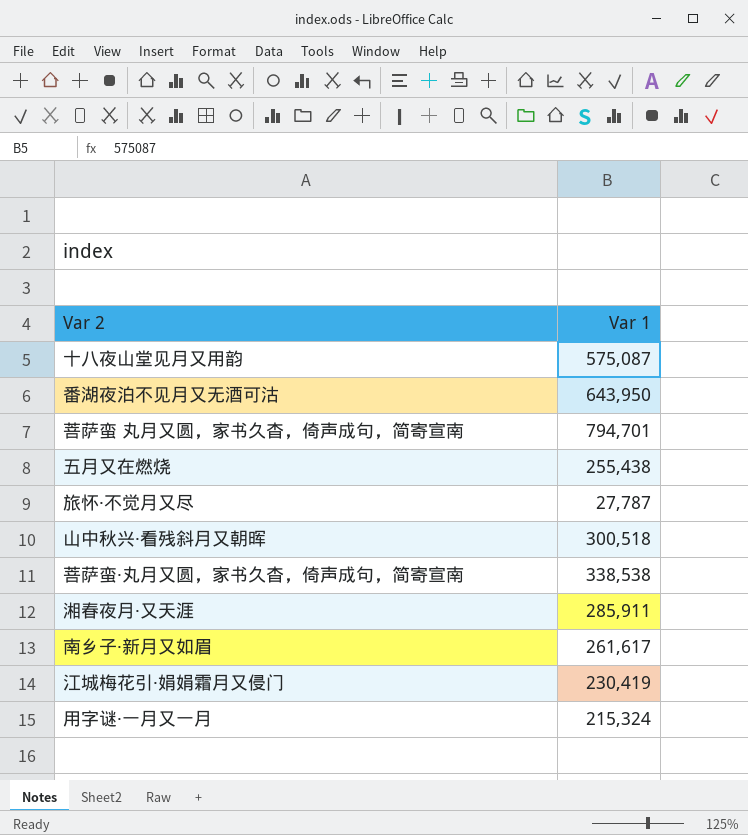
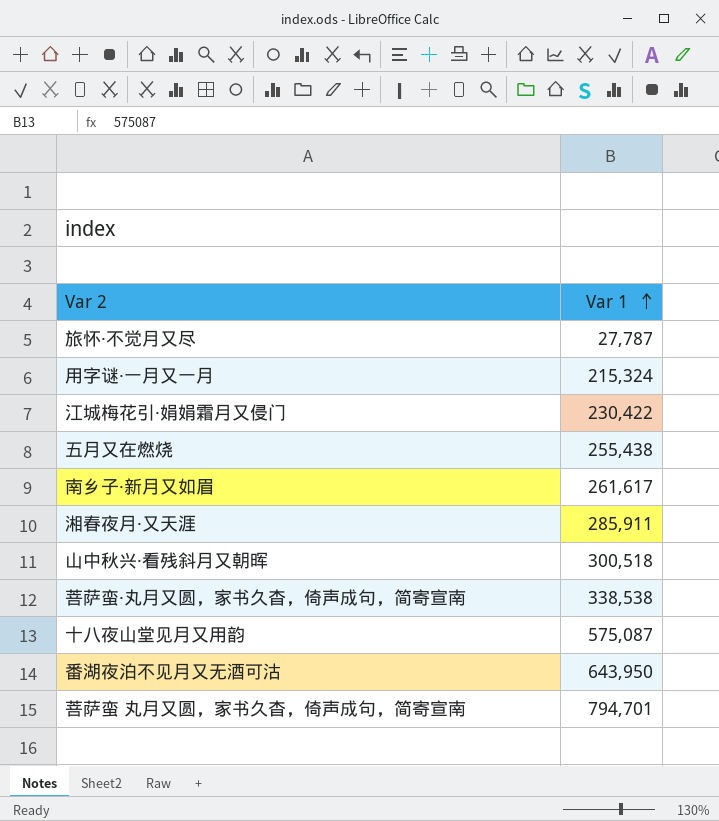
row order: none -> Var 1 ascending
江城梅花引·娟娟霜月又侵门 | Var 1: 230,419 -> 230,422

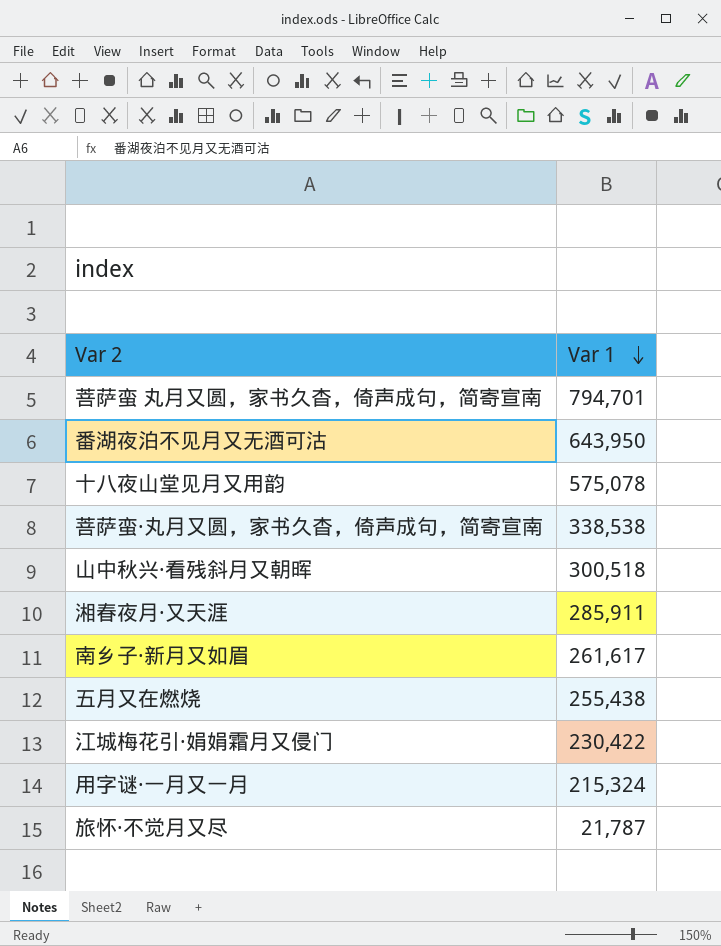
row order: Var 1 ascending -> Var 1 descending
十八夜山堂见月又用韵 | Var 1: 575,087 -> 575,078
旅怀·不觉月又尽 | Var 1: 27,787 -> 21,787

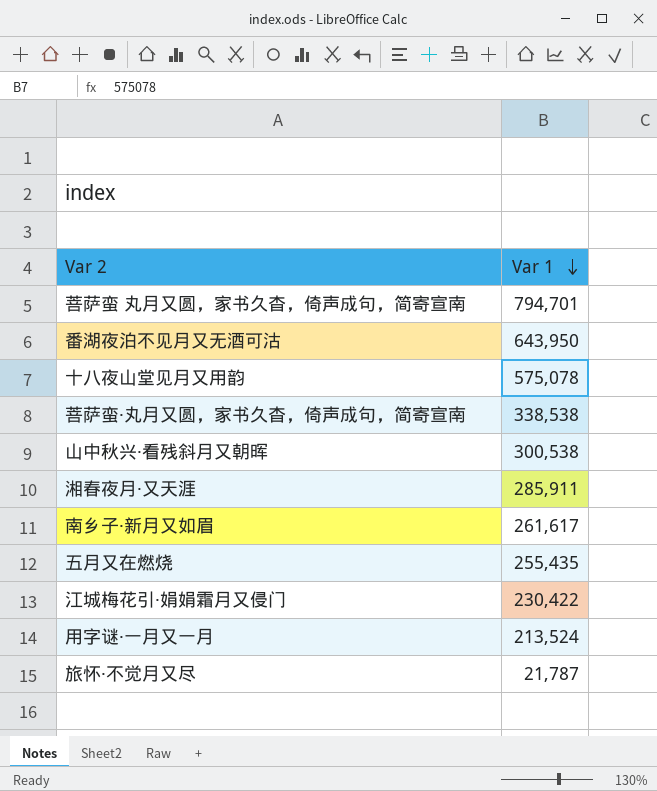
山中秋兴·看残斜月又朝晖 | Var 1: 300,518 -> 300,538
五月又在燃烧 | Var 1: 255,438 -> 255,435
用字谜·一月又一月 | Var 1: 215,324 -> 213,524

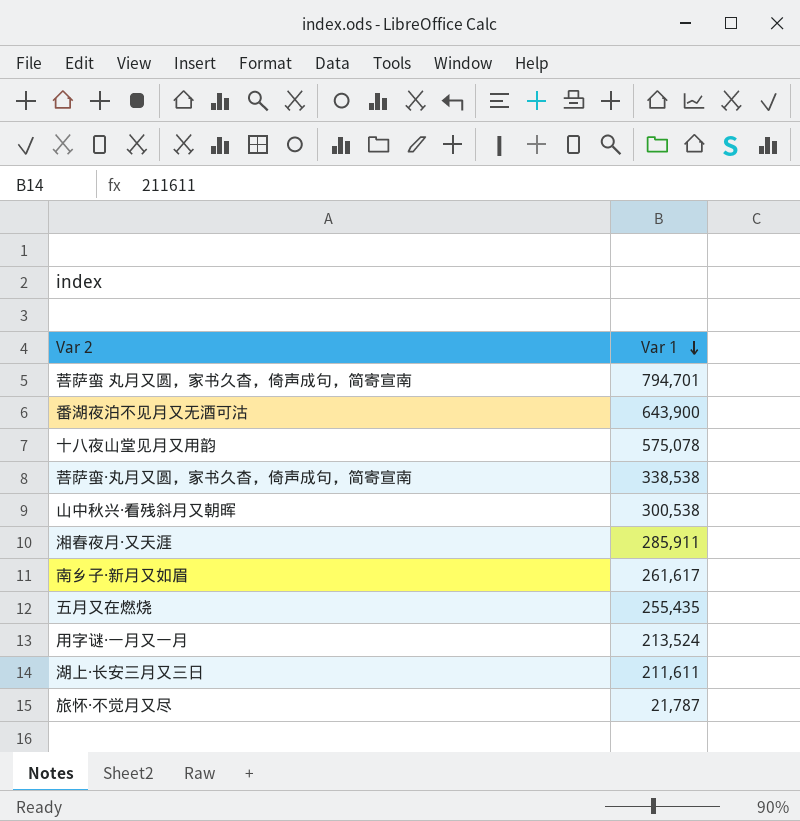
row 江城梅花引·娟娟霜月又侵门: 230,422 -> none
番湖夜泊不见月又无酒可沽 | Var 1: 643,950 -> 643,900
row 湖上·长安三月又三日: none -> 211,611

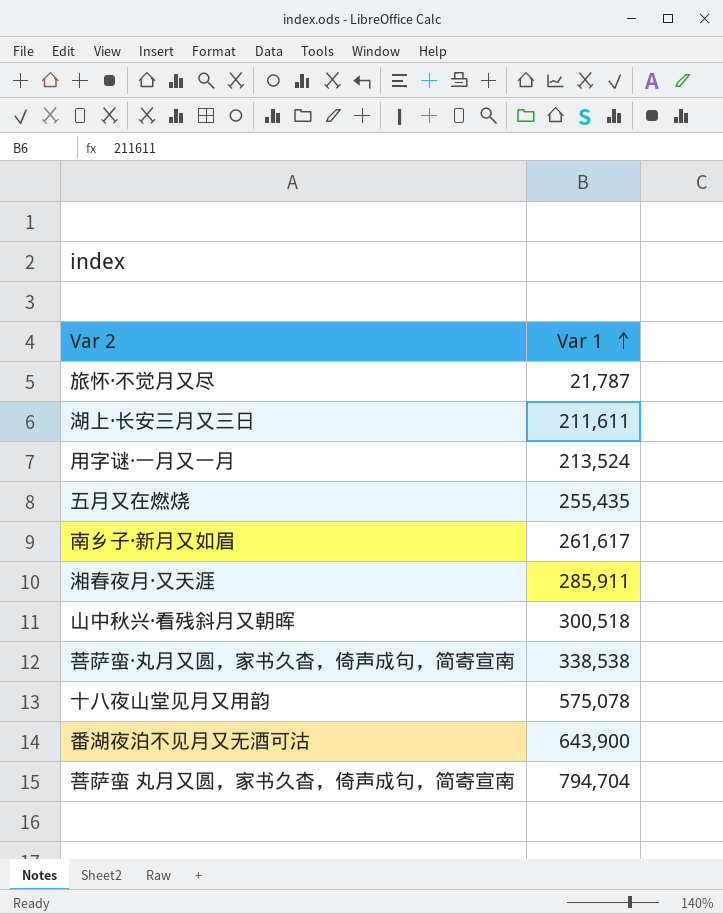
row order: Var 1 descending -> Var 1 ascending
山中秋兴·看残斜月又朝晖 | Var 1: 300,538 -> 300,518
菩萨蛮 丸月又圆，家书久杳，倚声成句，简寄宣南 | Var 1: 794,701 -> 794,704

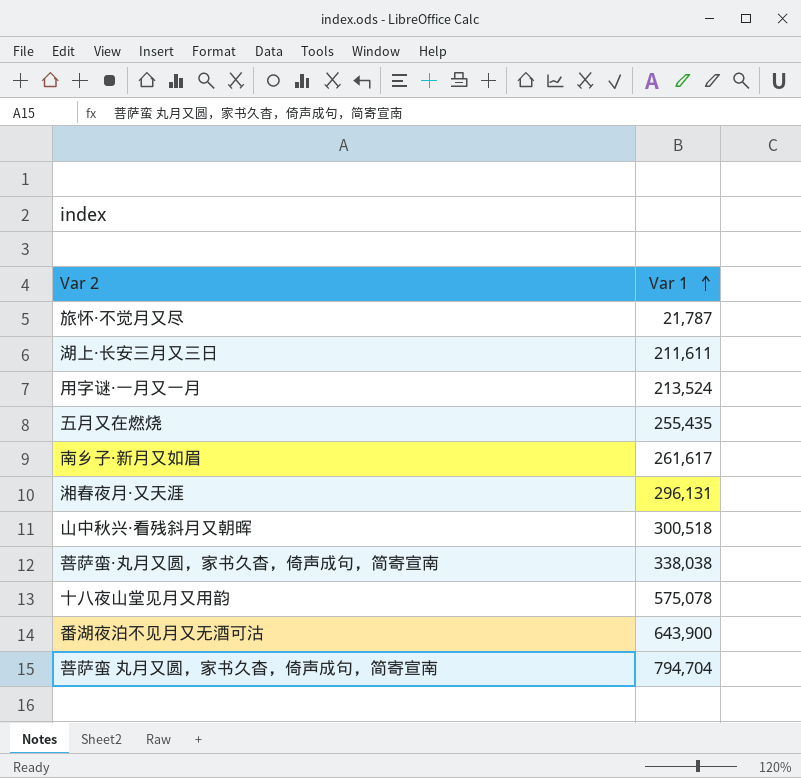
湘春夜月·又天涯 | Var 1: 285,911 -> 296,131
菩萨蛮·丸月又圆，家书久杳，倚声成句，简寄宣南 | Var 1: 338,538 -> 338,038

